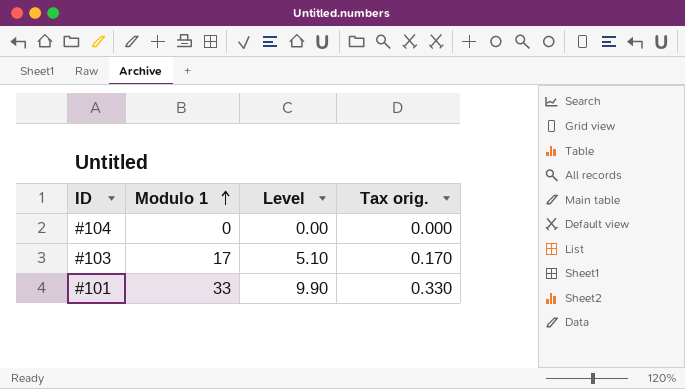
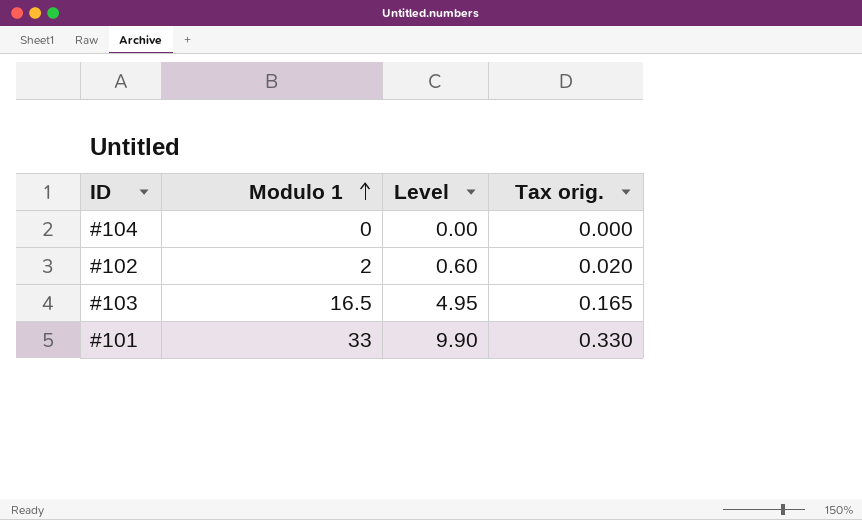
row #102: none -> 2 | 0.60 | 0.020
#103 | Modulo 1: 17 -> 16.5
#103 | Level: 5.10 -> 4.95
#103 | Tax orig.: 0.170 -> 0.165

